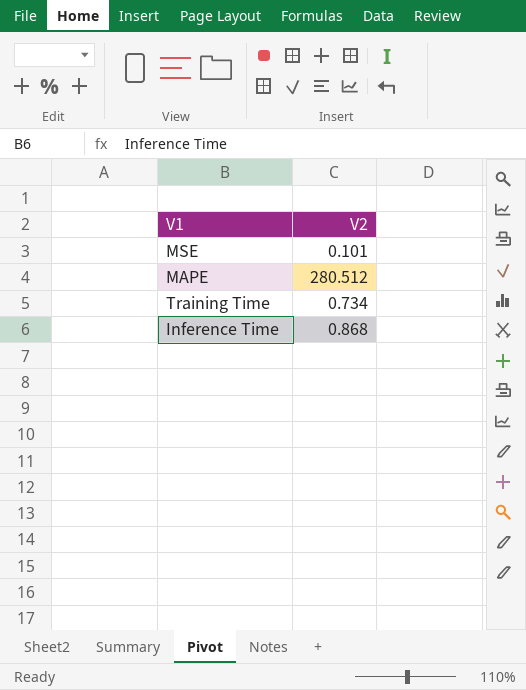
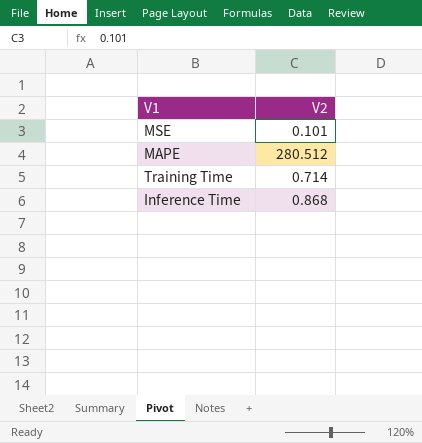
Training Time | V2: 0.734 -> 0.714

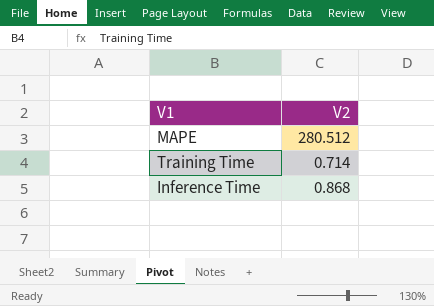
row MSE: 0.101 -> none

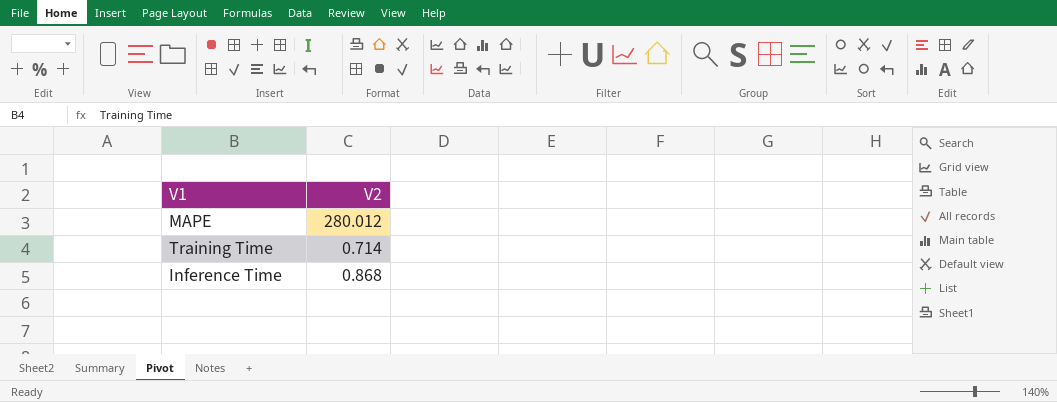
MAPE | V2: 280.512 -> 280.012

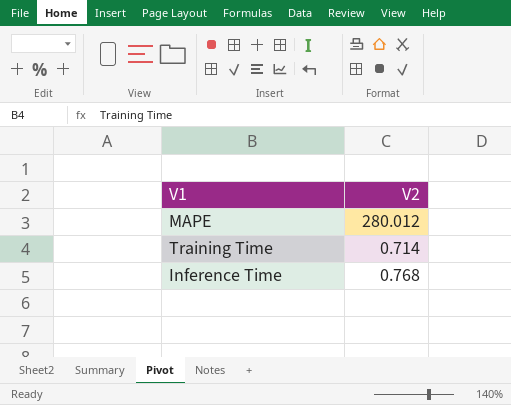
Inference Time | V2: 0.868 -> 0.768

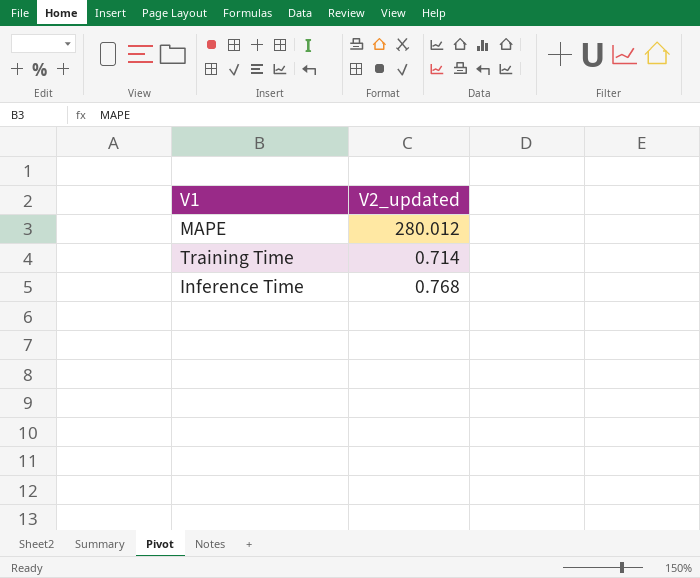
column name: V2 -> V2_updated

